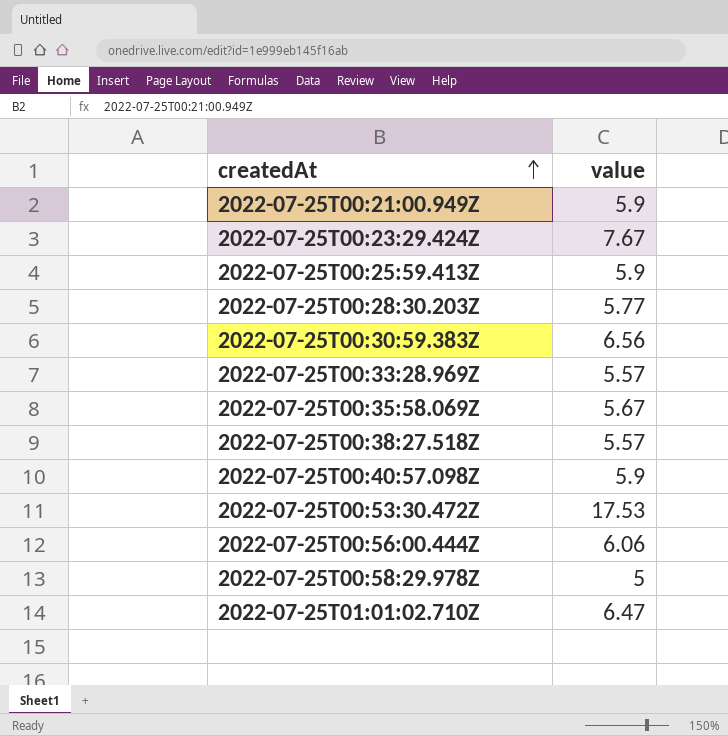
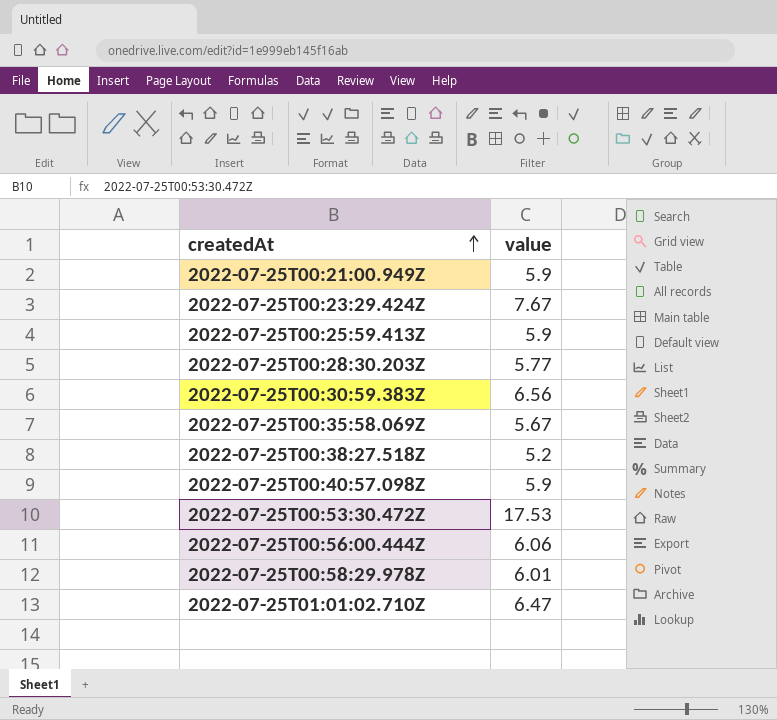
row 2022-07-25T00:33:28.969Z: 5.57 -> none
2022-07-25T00:38:27.518Z | value: 5.57 -> 5.2
2022-07-25T00:58:29.978Z | value: 5 -> 6.01

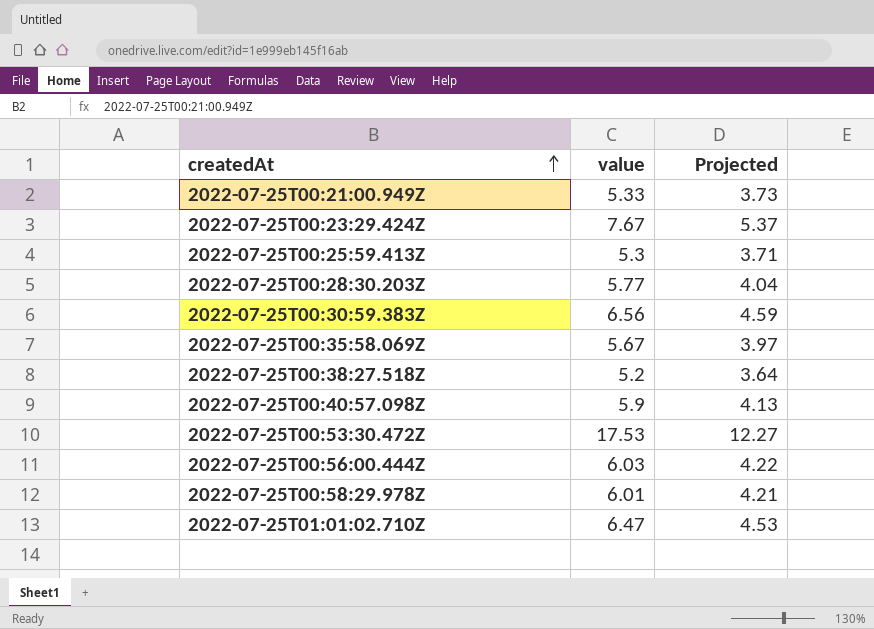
column Projected | formula: none -> [value] * 0.7
2022-07-25T00:21:00.949Z | value: 5.9 -> 5.33
2022-07-25T00:25:59.413Z | value: 5.9 -> 5.3
2022-07-25T00:56:00.444Z | value: 6.06 -> 6.03

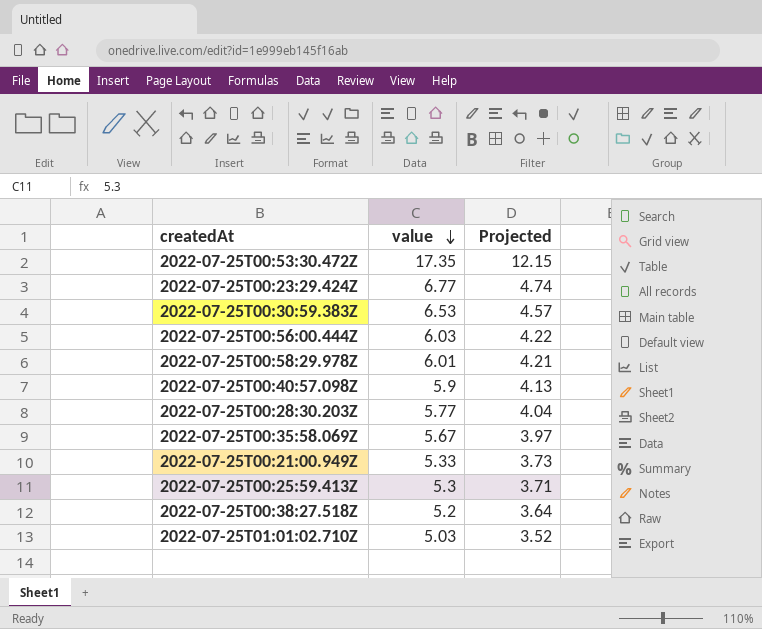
row order: createdAt ascending -> value descending
2022-07-25T00:53:30.472Z | value: 17.53 -> 17.35
2022-07-25T00:53:30.472Z | Projected: 12.27 -> 12.15
2022-07-25T00:23:29.424Z | value: 7.67 -> 6.77
2022-07-25T00:23:29.424Z | Projected: 5.37 -> 4.74
2022-07-25T00:30:59.383Z | value: 6.56 -> 6.53
2022-07-25T00:30:59.383Z | Projected: 4.59 -> 4.57
2022-07-25T01:01:02.710Z | value: 6.47 -> 5.03
2022-07-25T01:01:02.710Z | Projected: 4.53 -> 3.52

